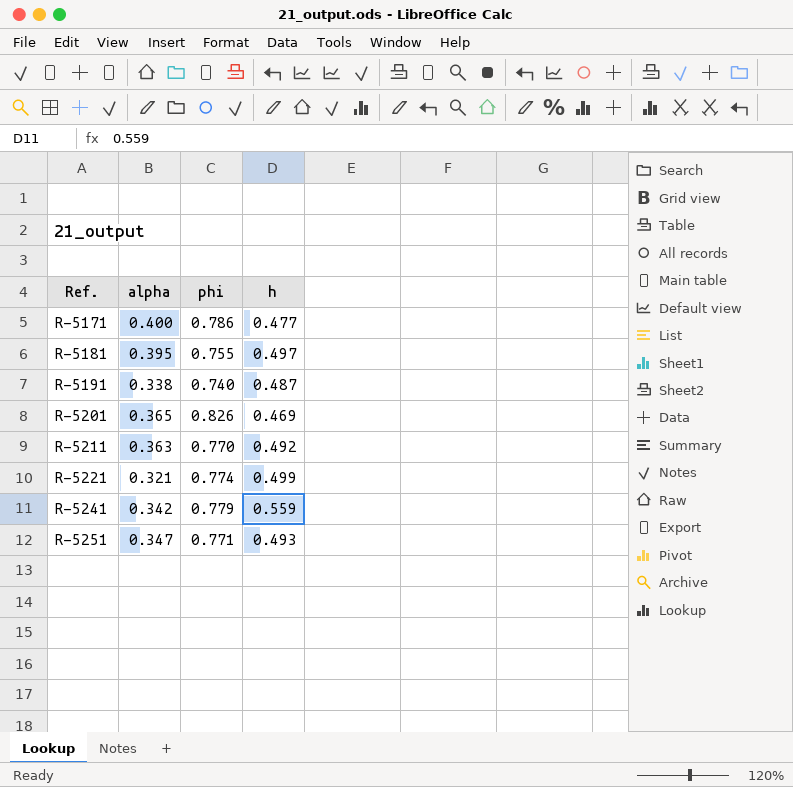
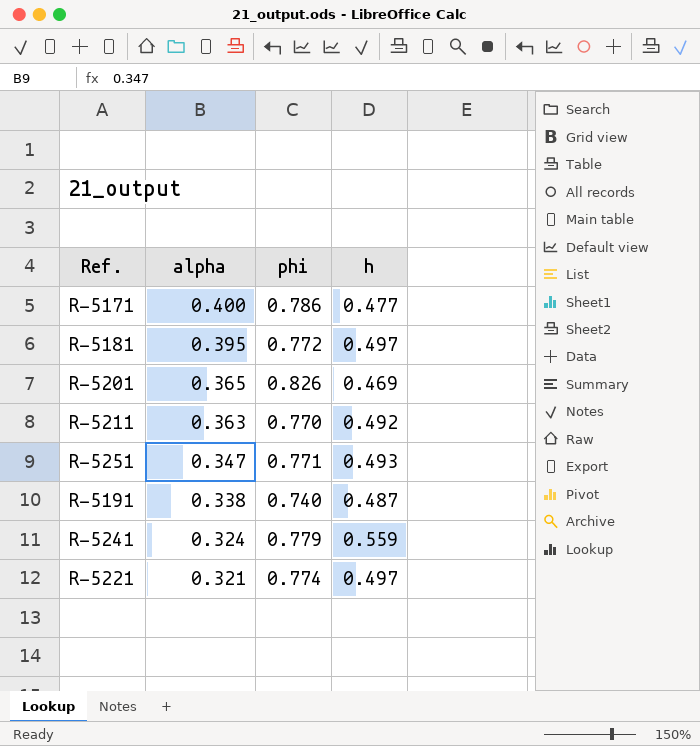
row order: Ref. ascending -> alpha descending
R-5181 | phi: 0.755 -> 0.772
R-5241 | alpha: 0.342 -> 0.324
R-5221 | h: 0.499 -> 0.497

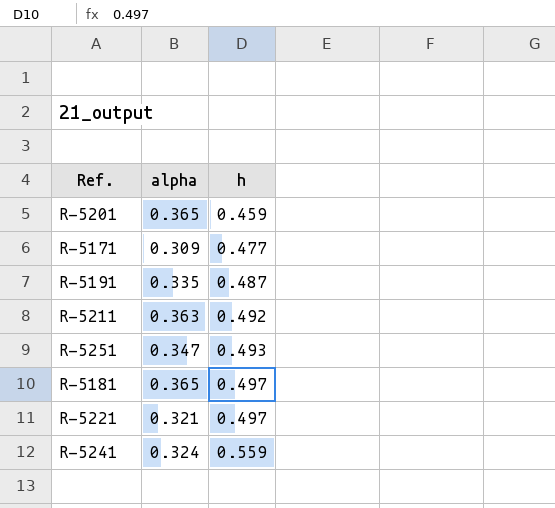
row order: alpha descending -> h ascending
column phi | position: 3 -> none
R-5201 | h: 0.469 -> 0.459
R-5171 | alpha: 0.400 -> 0.309
R-5191 | alpha: 0.338 -> 0.335
R-5181 | alpha: 0.395 -> 0.365

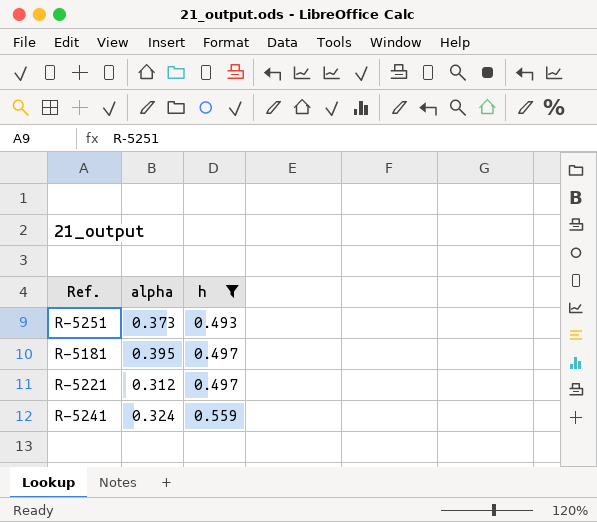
filter: none -> h >= 0.493
R-5251 | alpha: 0.347 -> 0.373
R-5181 | alpha: 0.365 -> 0.395
R-5221 | alpha: 0.321 -> 0.312

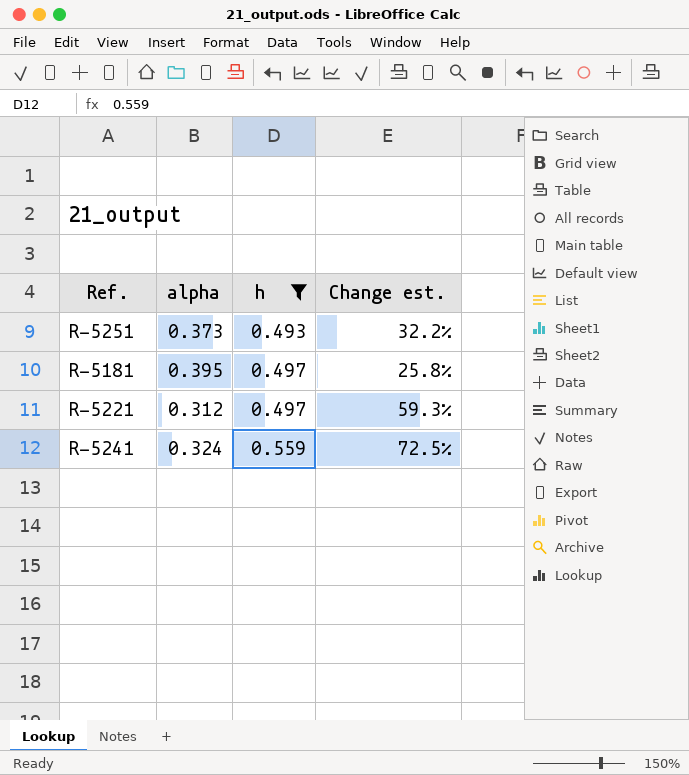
column Change est. | formula: none -> ([h] - [alpha]) / [alpha]

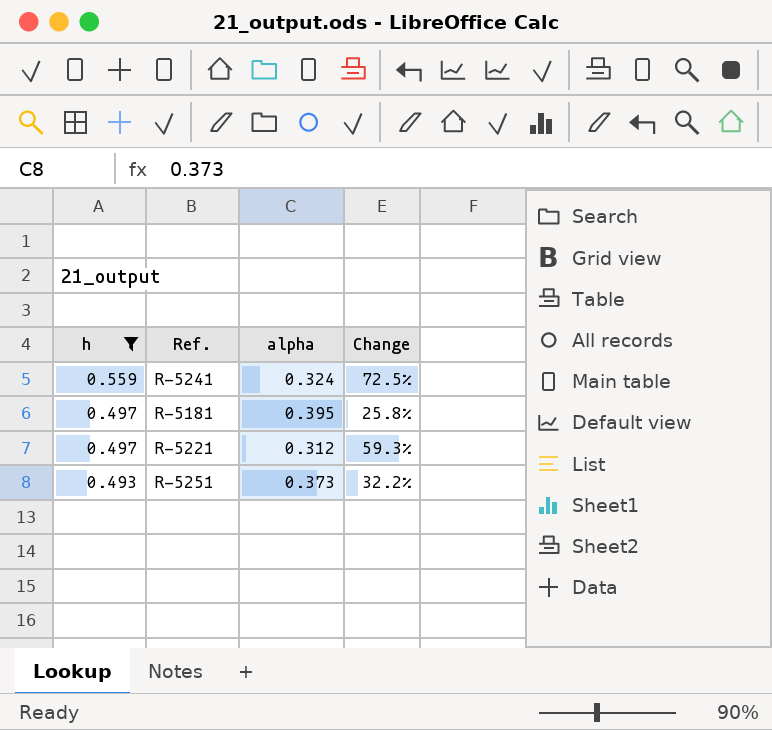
row order: h ascending -> h descending
column h | position: 3 -> 1
column name: Change est. -> Change

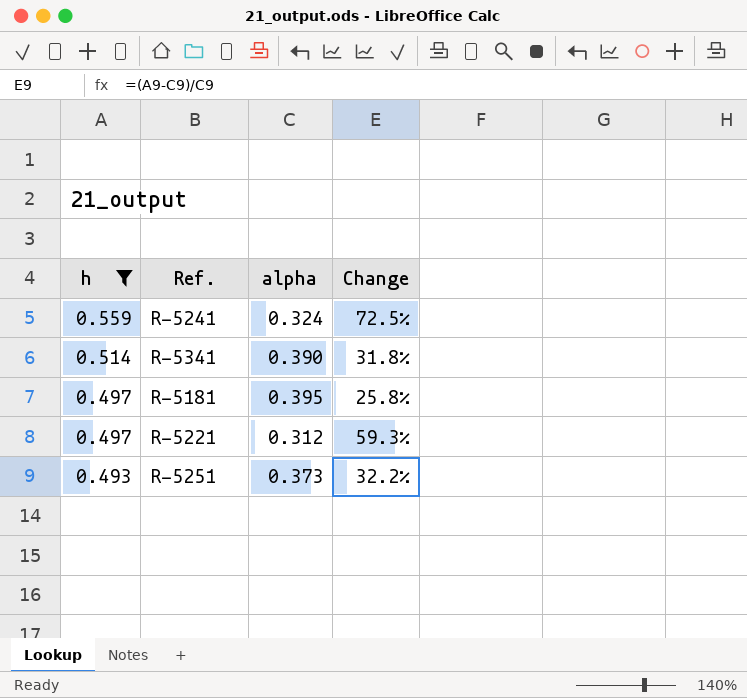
row R-5341: none -> 0.514 | 0.390 | 31.8%

